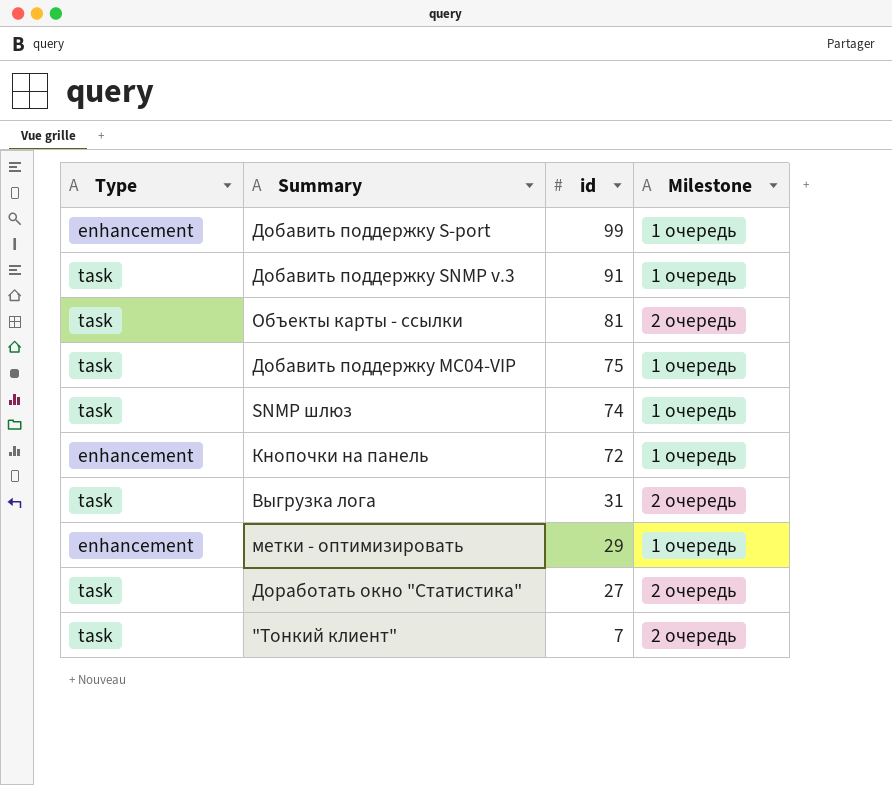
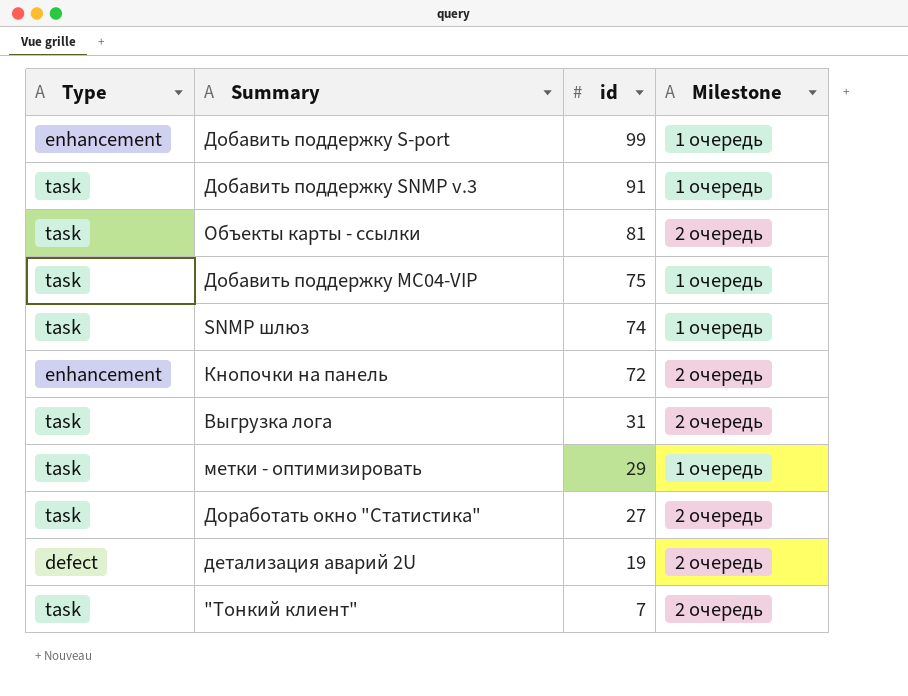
Кнопочки на панель | Milestone: 1 очередь -> 2 очередь
метки - оптимизировать | Type: enhancement -> task
row детализация аварий 2U: none -> defect | 19 | 2 очередь

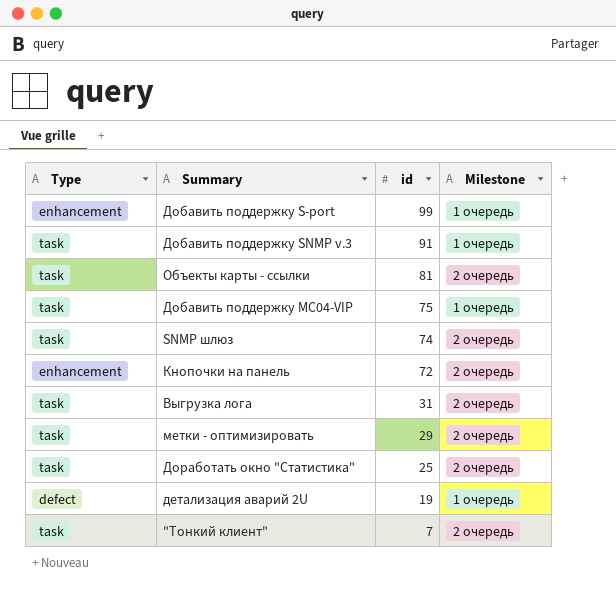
SNMP шлюз | Milestone: 1 очередь -> 2 очередь
метки - оптимизировать | Milestone: 1 очередь -> 2 очередь
Доработать окно "Статистика" | id: 27 -> 25
детализация аварий 2U | Milestone: 2 очередь -> 1 очередь

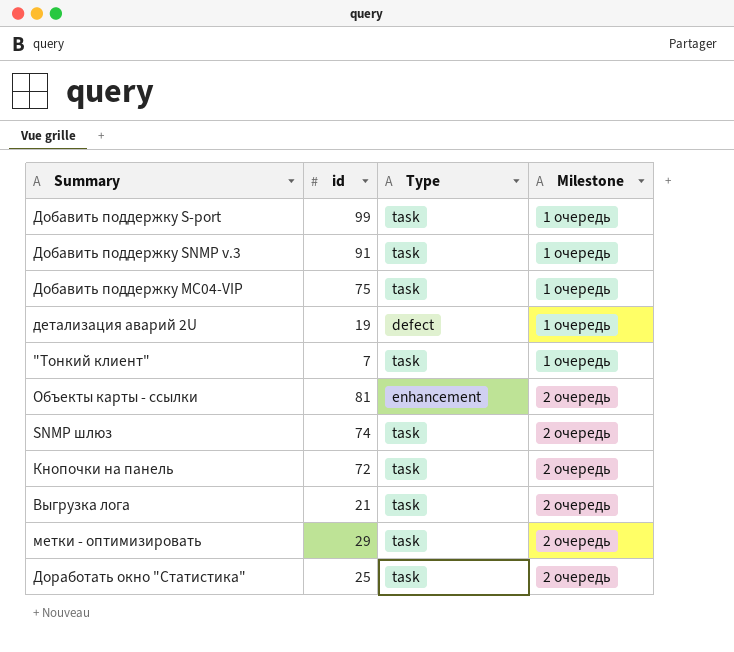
row order: id descending -> Milestone ascending
column Type | position: 1 -> 3
Добавить поддержку S-port | Type: enhancement -> task
"Тонкий клиент" | Milestone: 2 очередь -> 1 очередь
Объекты карты - ссылки | Type: task -> enhancement
Кнопочки на панель | Type: enhancement -> task
Выгрузка лога | id: 31 -> 21

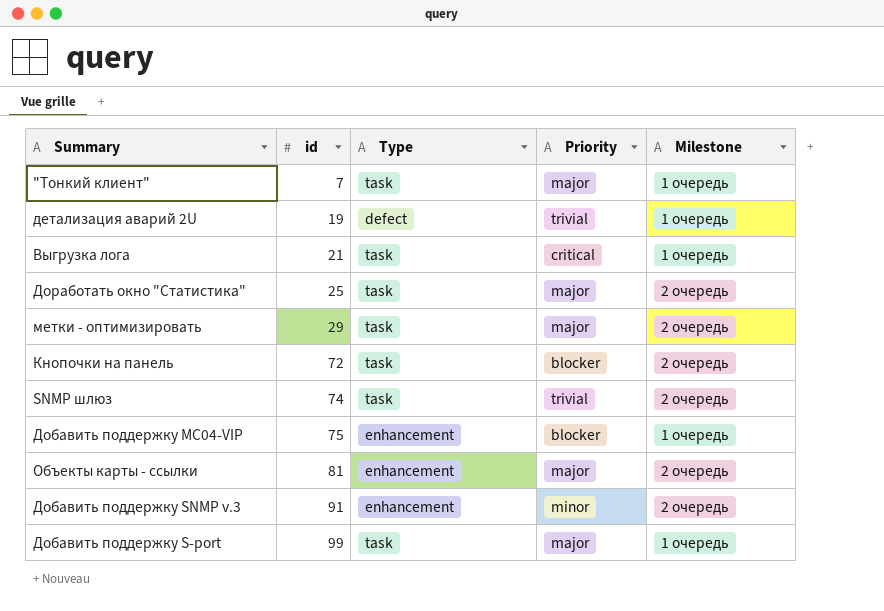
row order: Milestone ascending -> id ascending
column Priority | position: none -> 4
Выгрузка лога | Milestone: 2 очередь -> 1 очередь
Добавить поддержку MC04-VIP | Type: task -> enhancement
Добавить поддержку SNMP v.3 | Type: task -> enhancement
Добавить поддержку SNMP v.3 | Milestone: 1 очередь -> 2 очередь

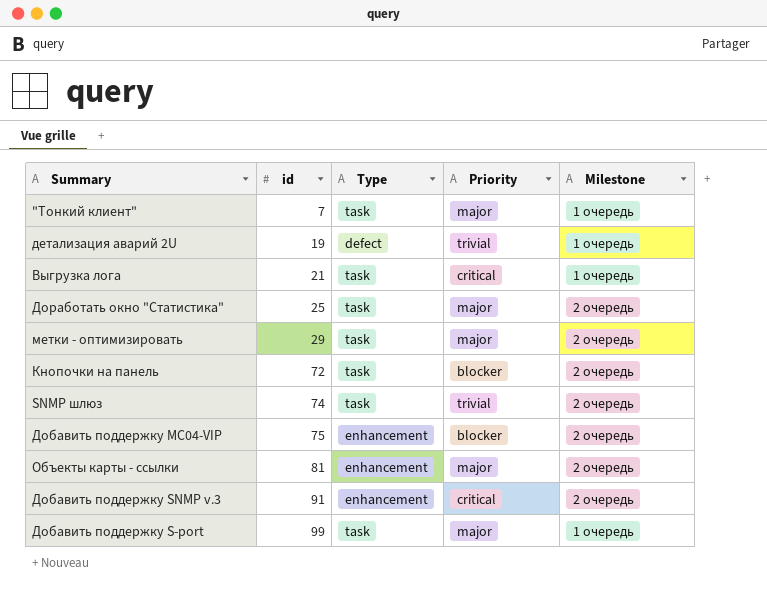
Добавить поддержку MC04-VIP | Milestone: 1 очередь -> 2 очередь
Добавить поддержку SNMP v.3 | Priority: minor -> critical

